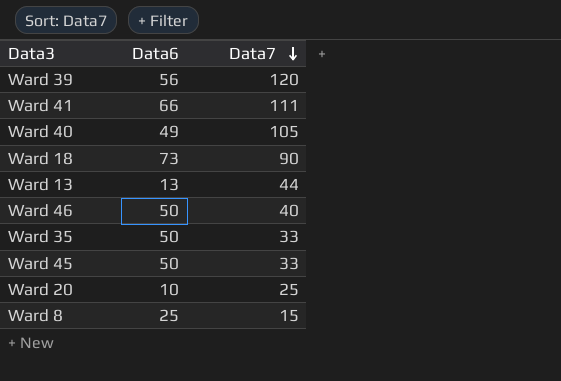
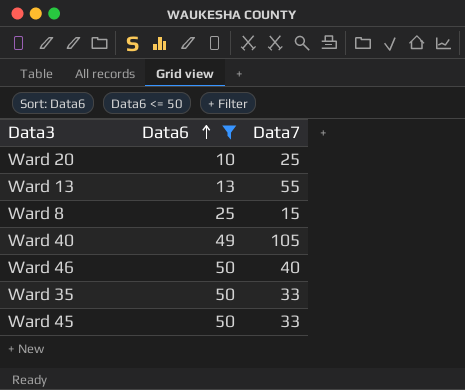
filter: none -> Data6 <= 50
row order: Data7 descending -> Data6 ascending
Ward 13 | Data7: 44 -> 55

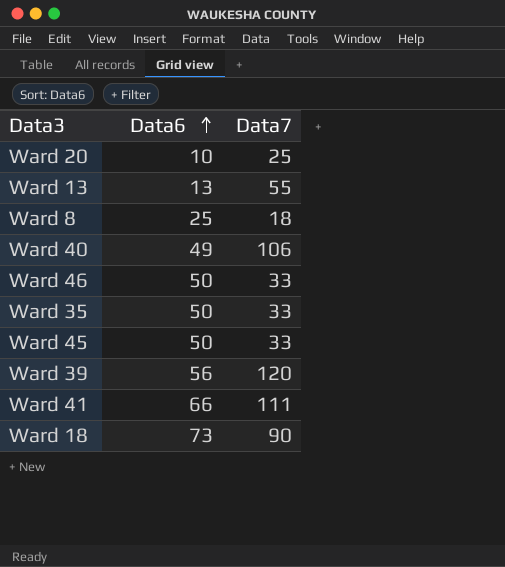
filter: Data6 <= 50 -> none
Ward 8 | Data7: 15 -> 18
Ward 40 | Data7: 105 -> 106
Ward 46 | Data7: 40 -> 33

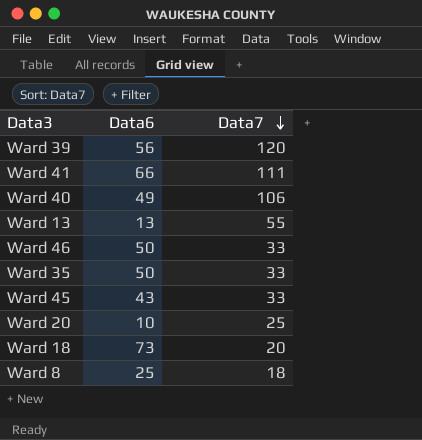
row order: Data6 ascending -> Data7 descending
Ward 45 | Data6: 50 -> 43
Ward 18 | Data7: 90 -> 20

